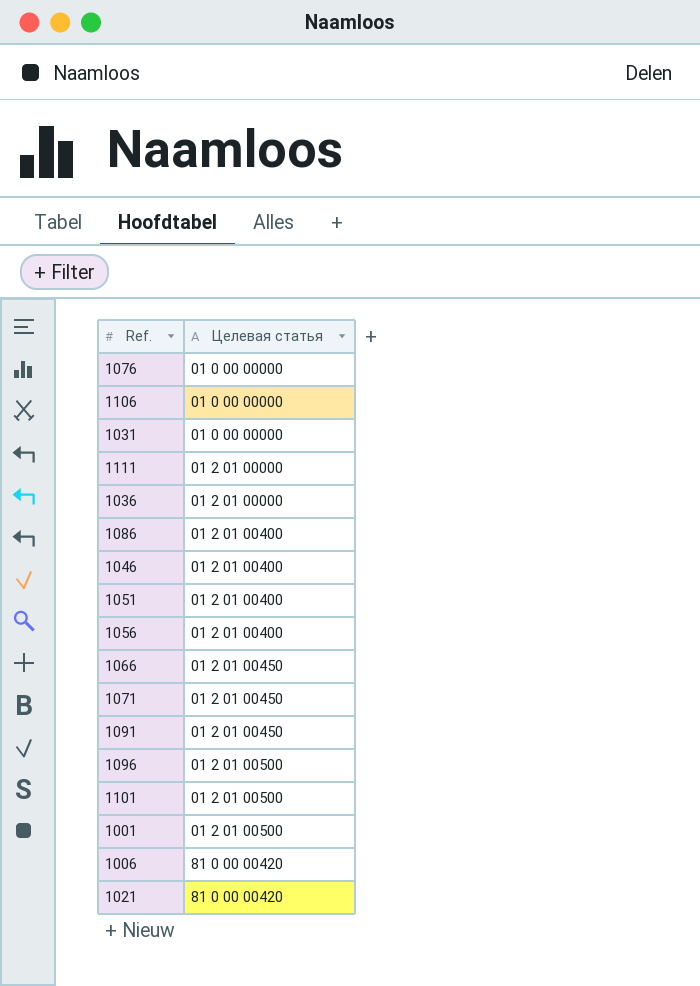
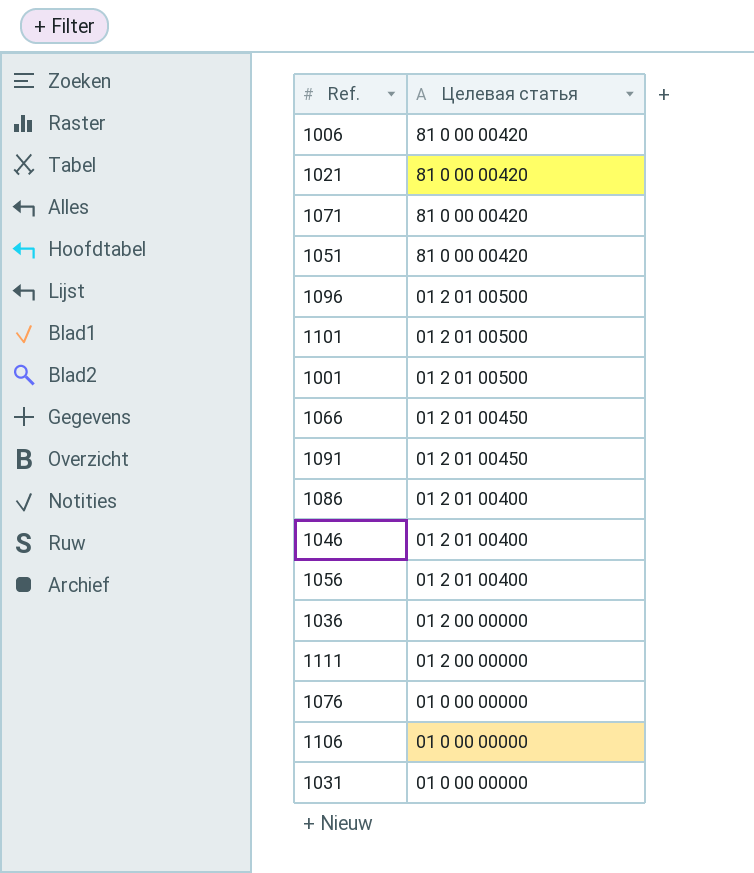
row order: Целевая статья ascending -> Целевая статья descending
1071 | Целевая статья: 01 2 01 00450 -> 81 0 00 00420
1051 | Целевая статья: 01 2 01 00400 -> 81 0 00 00420
1036 | Целевая статья: 01 2 01 00000 -> 01 2 00 00000
1111 | Целевая статья: 01 2 01 00000 -> 01 2 00 00000

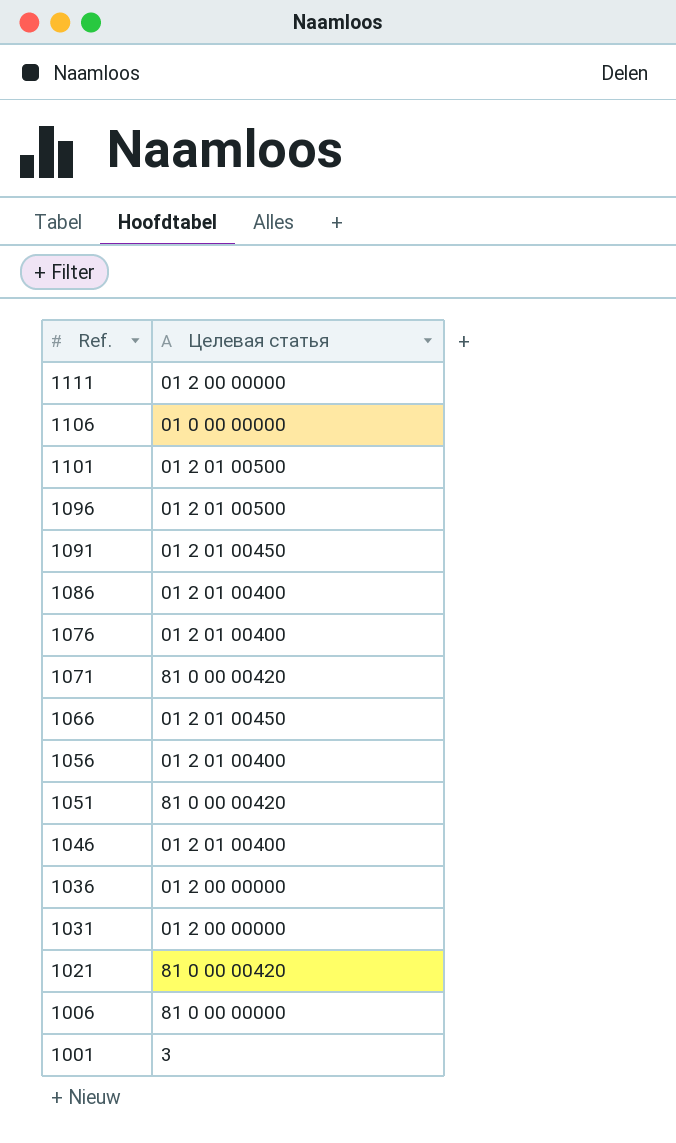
row order: Целевая статья descending -> Ref. descending
1076 | Целевая статья: 01 0 00 00000 -> 01 2 01 00400
1031 | Целевая статья: 01 0 00 00000 -> 01 2 00 00000
1006 | Целевая статья: 81 0 00 00420 -> 81 0 00 00000
1001 | Целевая статья: 01 2 01 00500 -> 3

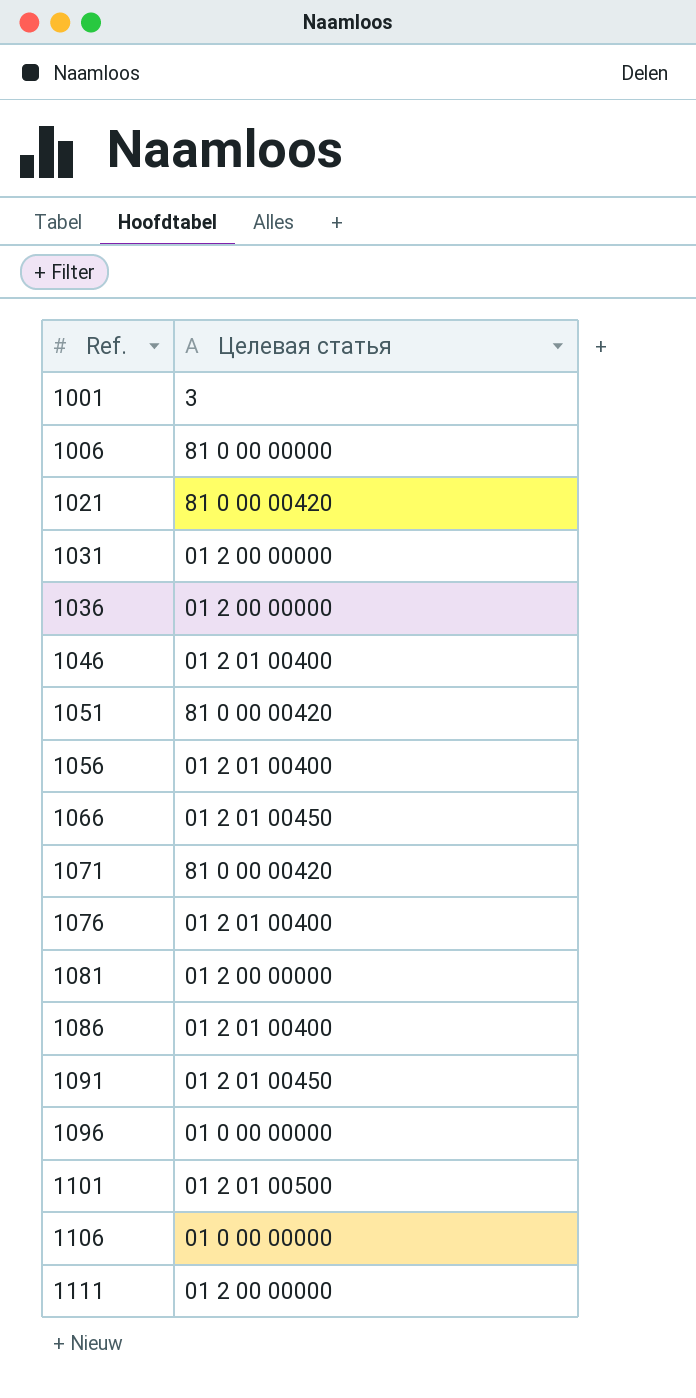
row order: Ref. descending -> Ref. ascending
row 1081: none -> 01 2 00 00000
1096 | Целевая статья: 01 2 01 00500 -> 01 0 00 00000

